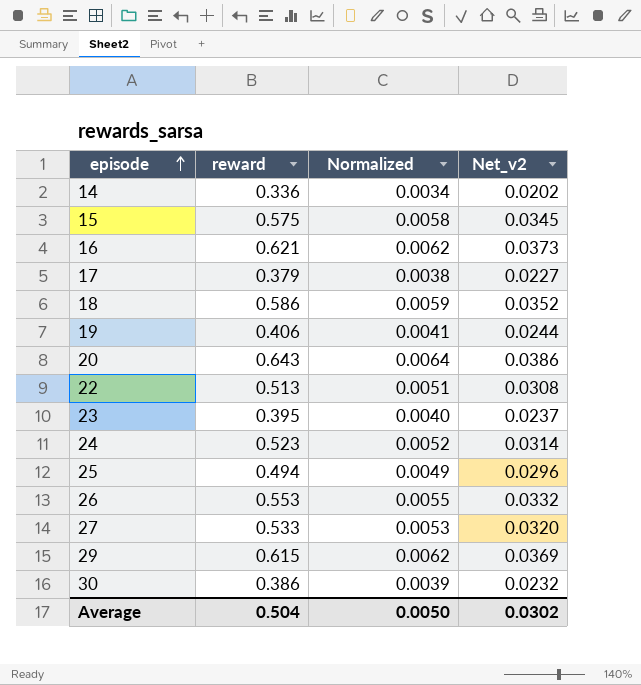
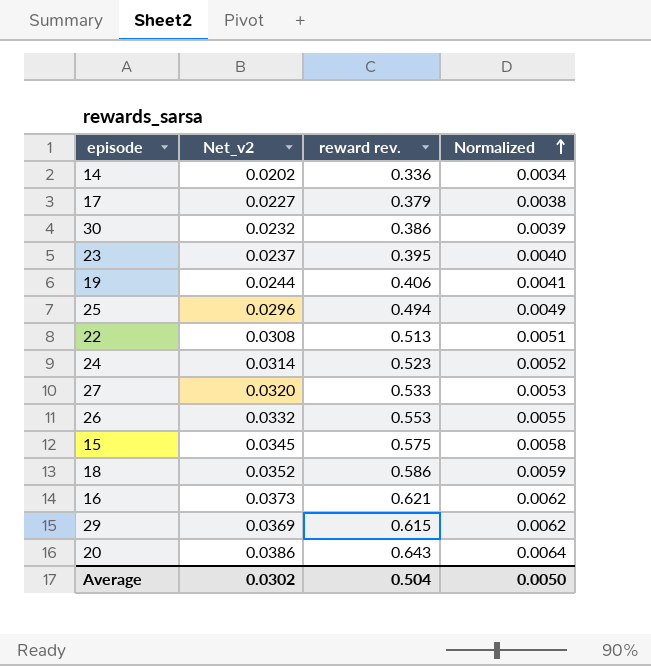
row order: episode ascending -> Normalized ascending
column Net_v2 | position: 4 -> 2
column name: reward -> reward rev.

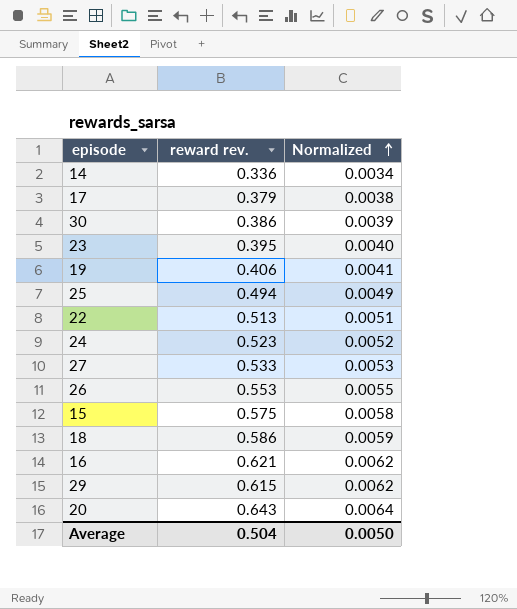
column Net_v2 | formula: [reward rev.] * 0.06 -> none

